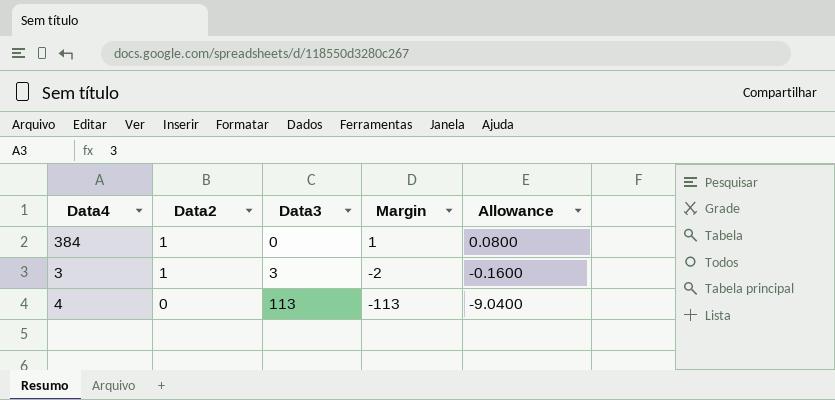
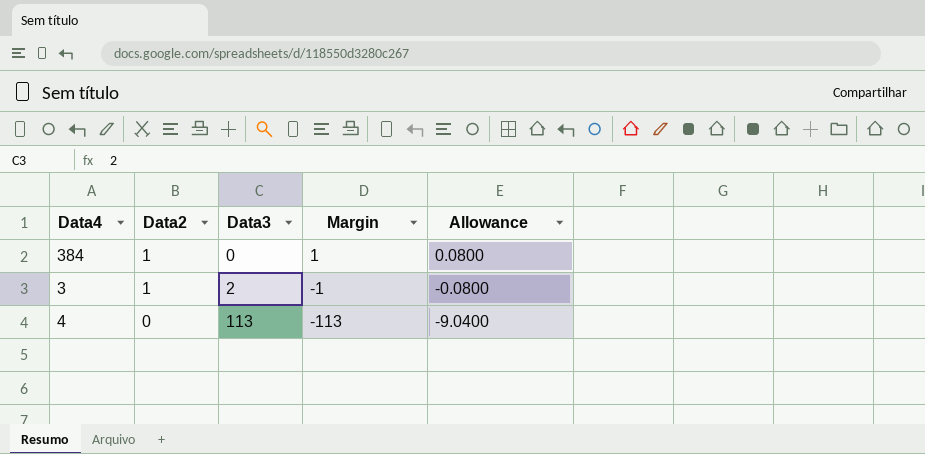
3 | Data3: 3 -> 2
3 | Margin: -2 -> -1
3 | Allowance: -0.1600 -> -0.0800

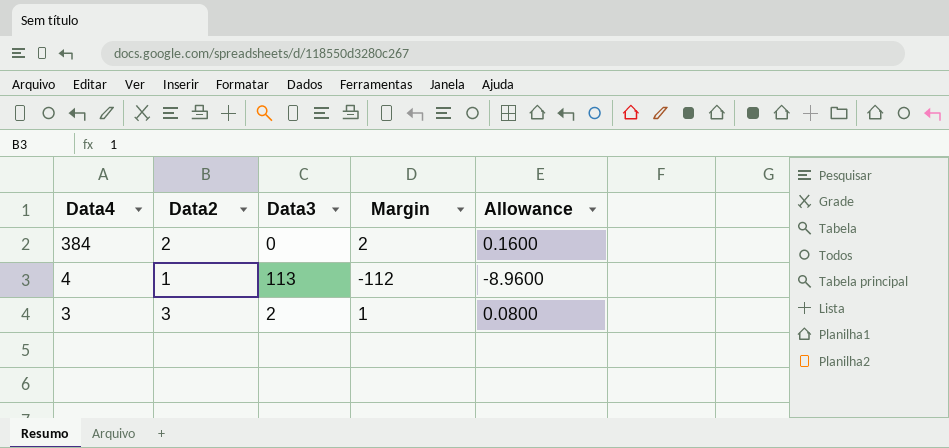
row order: Data2 descending -> Data4 descending
384 | Data2: 1 -> 2
384 | Margin: 1 -> 2
384 | Allowance: 0.0800 -> 0.1600
4 | Data2: 0 -> 1
4 | Margin: -113 -> -112
4 | Allowance: -9.0400 -> -8.9600
3 | Data2: 1 -> 3
3 | Margin: -1 -> 1
3 | Allowance: -0.0800 -> 0.0800

